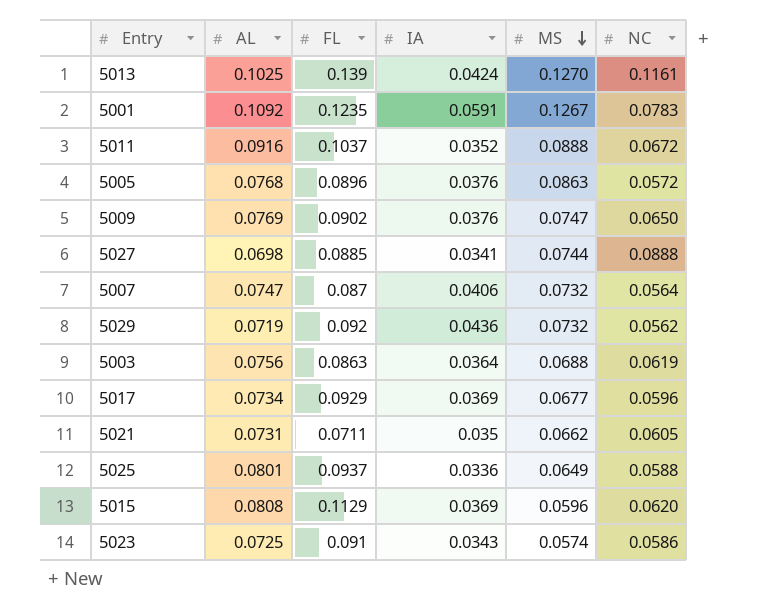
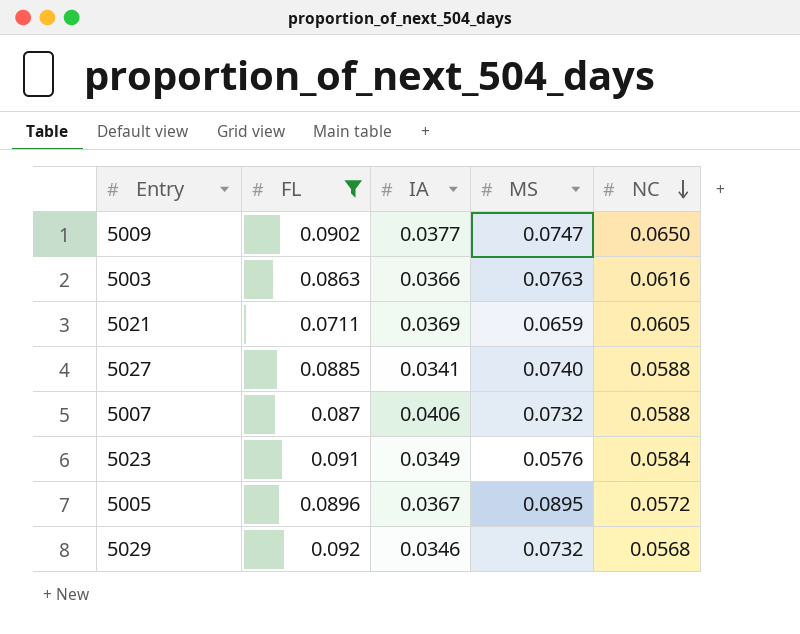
filter: none -> FL <= 0.092
row order: MS descending -> NC descending
column AL | position: 2 -> none
5009 | IA: 0.0376 -> 0.0377
5003 | IA: 0.0364 -> 0.0366
5003 | MS: 0.0688 -> 0.0763
5003 | NC: 0.0619 -> 0.0616
5021 | IA: 0.035 -> 0.0369
5021 | MS: 0.0662 -> 0.0659
5027 | MS: 0.0744 -> 0.0740
5027 | NC: 0.0888 -> 0.0588
5007 | NC: 0.0564 -> 0.0588
5023 | IA: 0.0343 -> 0.0349
5023 | MS: 0.0574 -> 0.0576
5023 | NC: 0.0586 -> 0.0584
5005 | IA: 0.0376 -> 0.0367
5005 | MS: 0.0863 -> 0.0895
5029 | IA: 0.0436 -> 0.0346
5029 | NC: 0.0562 -> 0.0568

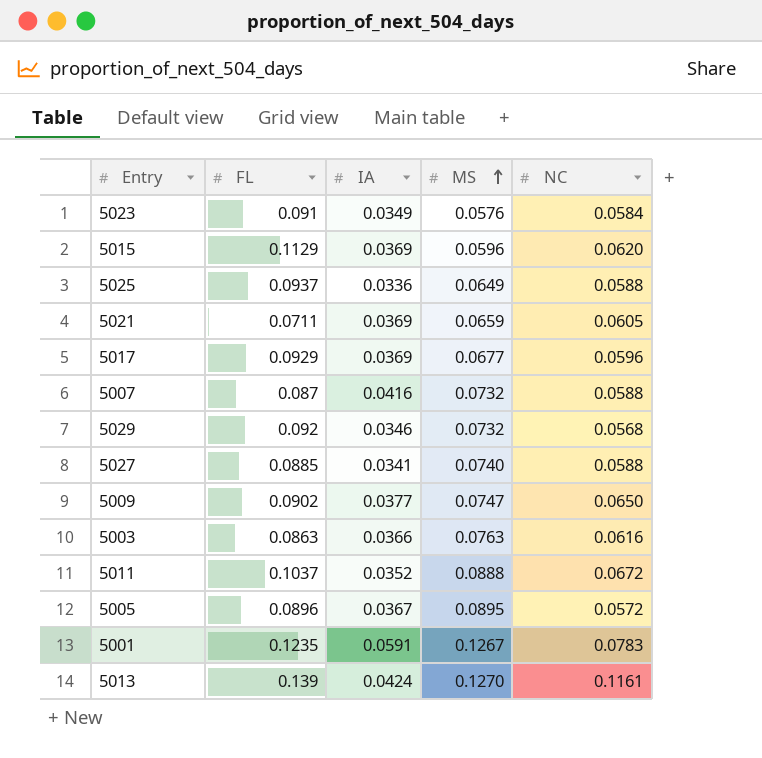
filter: FL <= 0.092 -> none
row order: NC descending -> MS ascending
5007 | IA: 0.0406 -> 0.0416

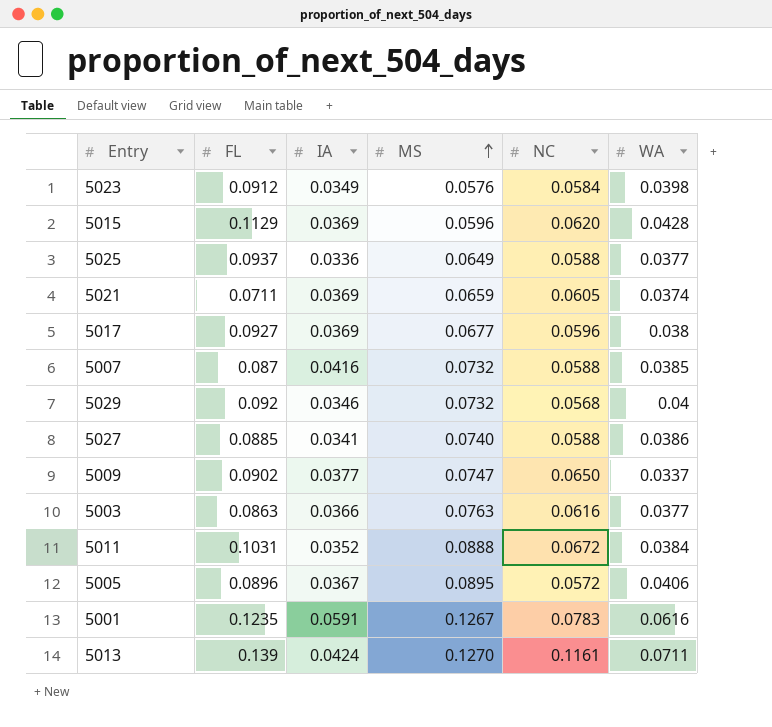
column WA | position: none -> 6
5023 | FL: 0.091 -> 0.0912
5017 | FL: 0.0929 -> 0.0927
5011 | FL: 0.1037 -> 0.1031

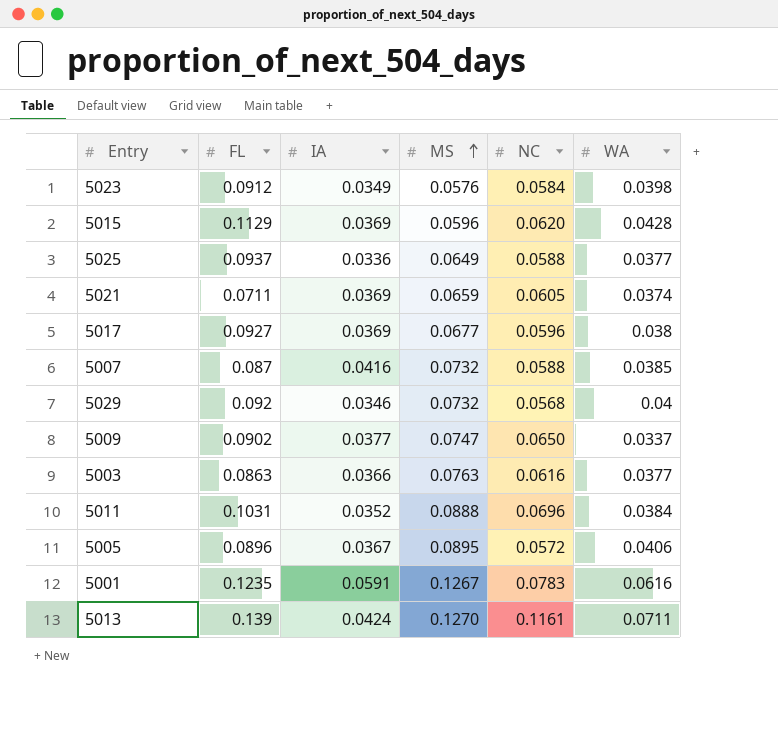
row 5027: 0.0885 | 0.0341 | 0.0740 | 0.0588 | 0.0386 -> none
5011 | NC: 0.0672 -> 0.0696

